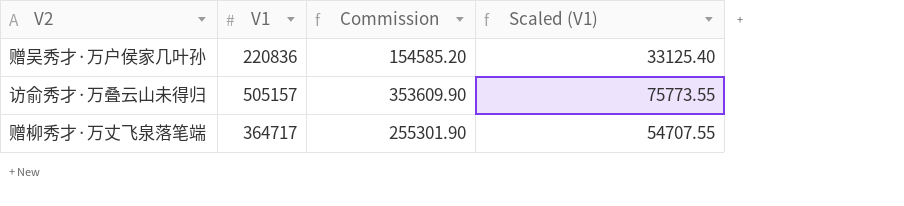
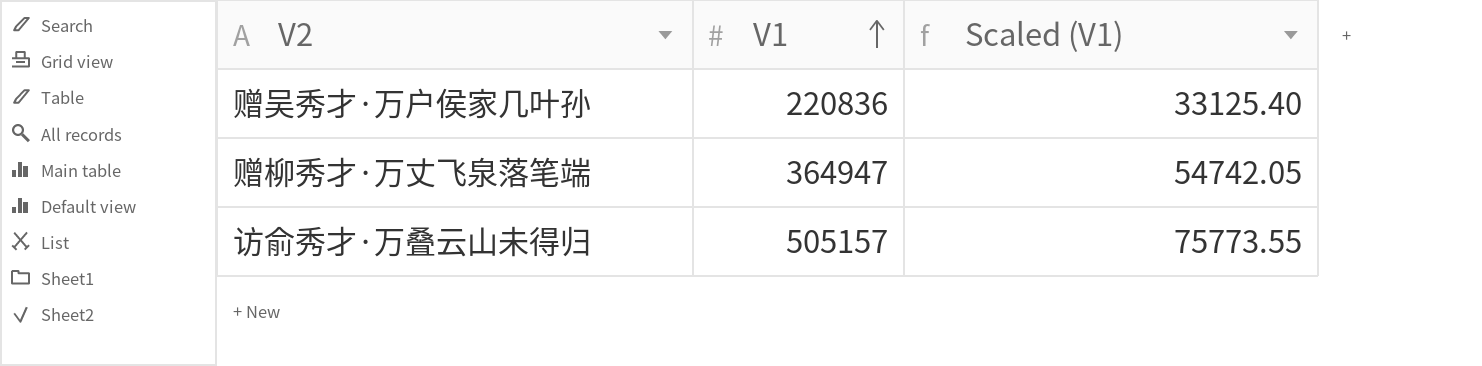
row order: none -> V1 ascending
column Commission | formula: [V1] * 0.7 -> none
赠柳秀才·万丈飞泉落笔端 | V1: 364717 -> 364947
赠柳秀才·万丈飞泉落笔端 | Scaled (V1): 54707.55 -> 54742.05

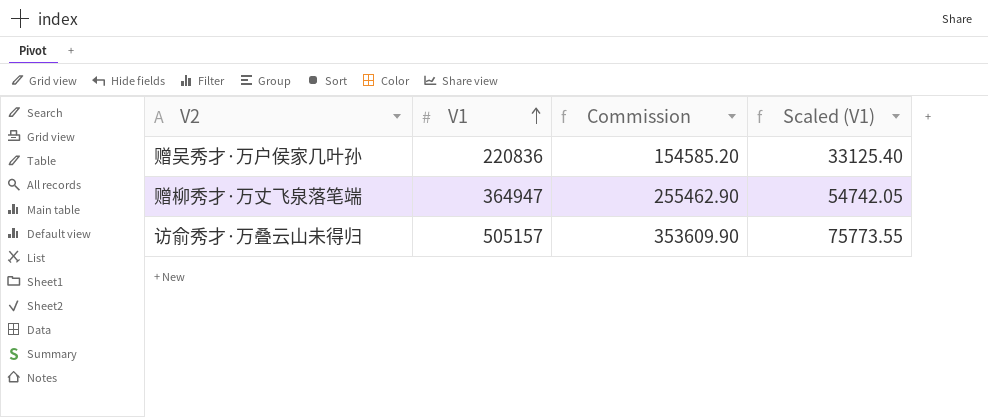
column Commission | formula: none -> [V1] * 0.7

